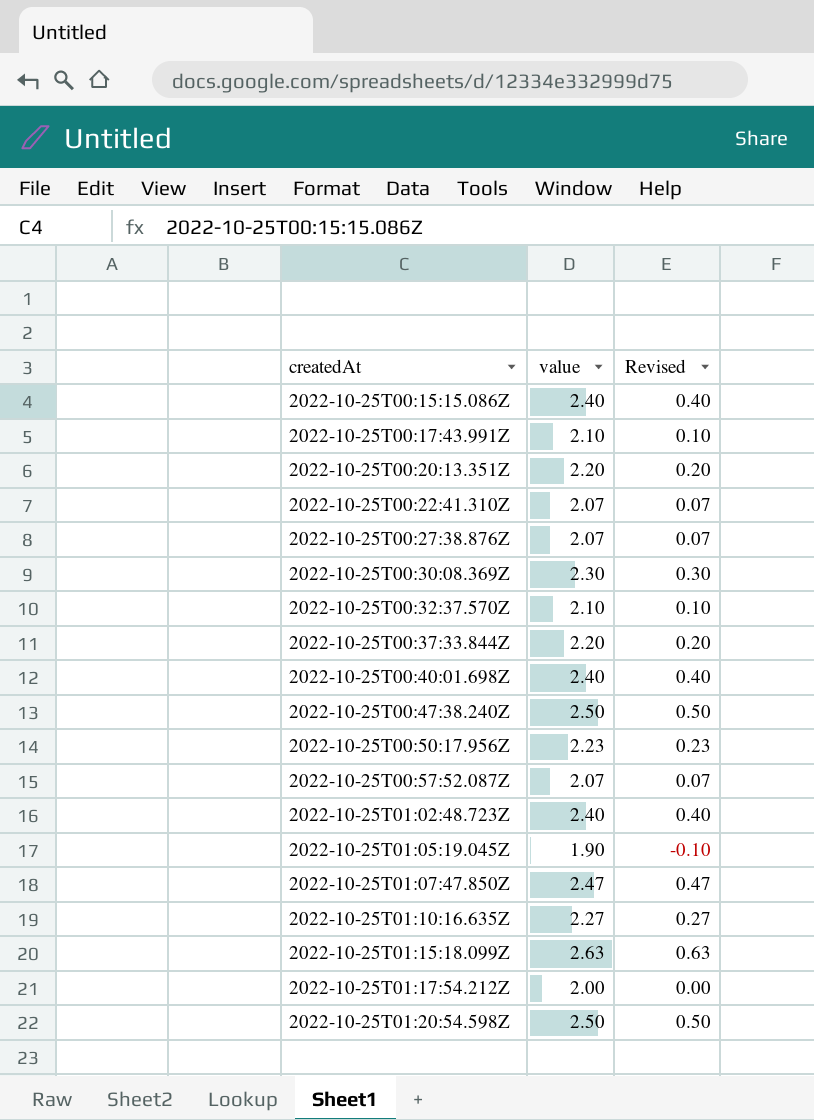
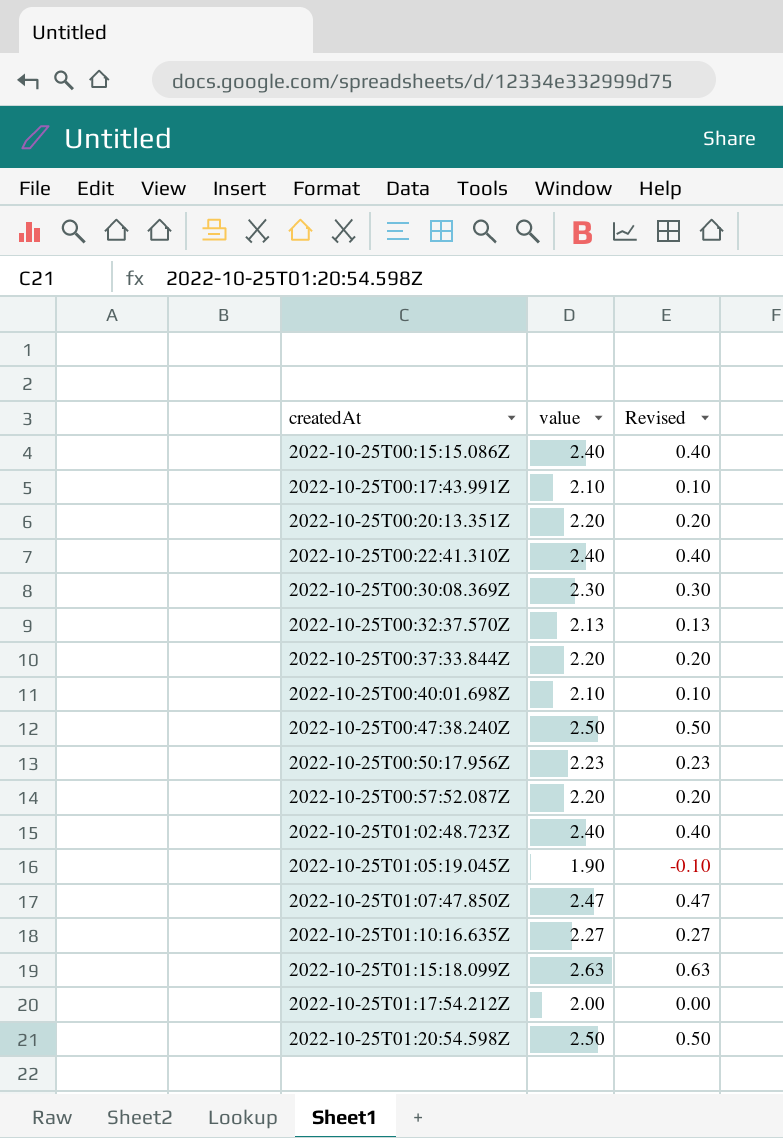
row 2022-10-25T00:27:38.876Z: 2.07 | 0.07 -> none
2022-10-25T00:22:41.310Z | value: 2.07 -> 2.40
2022-10-25T00:22:41.310Z | Revised: 0.07 -> 0.40
2022-10-25T00:32:37.570Z | value: 2.10 -> 2.13
2022-10-25T00:32:37.570Z | Revised: 0.10 -> 0.13
2022-10-25T00:40:01.698Z | value: 2.40 -> 2.10
2022-10-25T00:40:01.698Z | Revised: 0.40 -> 0.10
2022-10-25T00:57:52.087Z | value: 2.07 -> 2.20
2022-10-25T00:57:52.087Z | Revised: 0.07 -> 0.20

